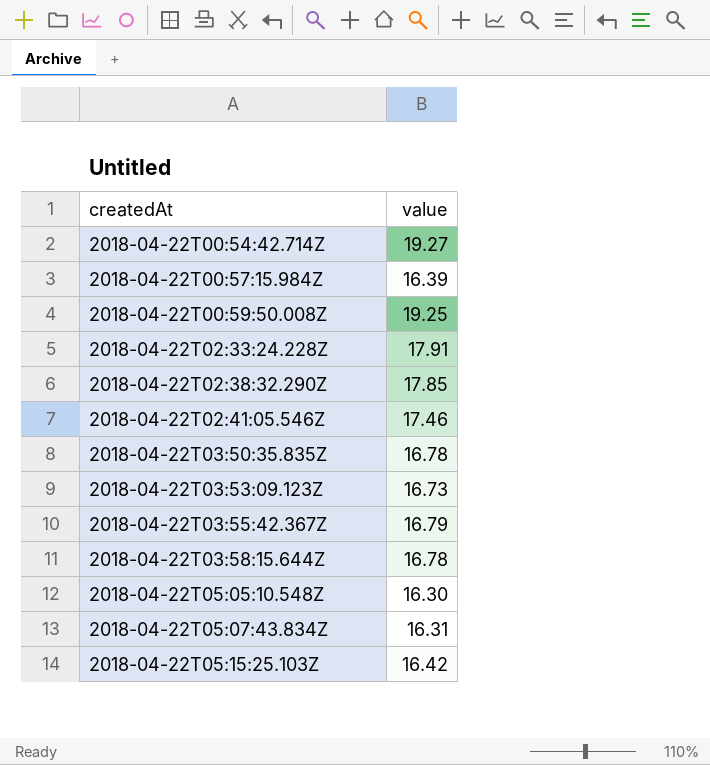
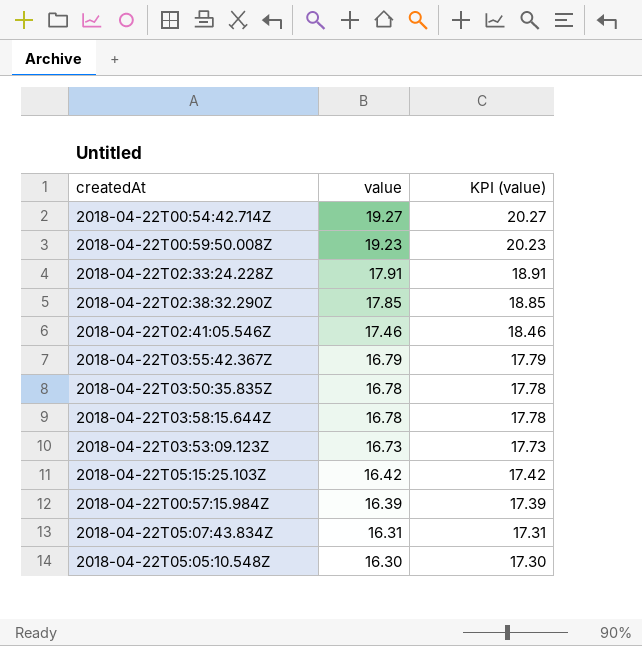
row order: createdAt ascending -> value descending
column KPI (value) | formula: none -> [value] + 1
2018-04-22T00:59:50.008Z | value: 19.25 -> 19.23

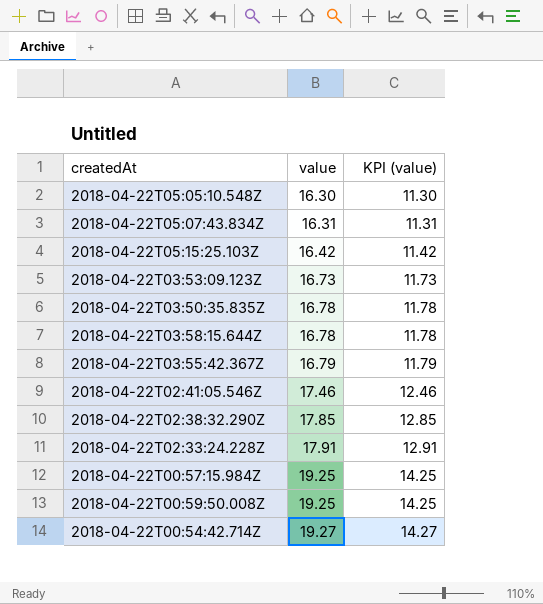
row order: value descending -> value ascending
column KPI (value) | formula: [value] + 1 -> [value] - 5
2018-04-22T00:57:15.984Z | value: 16.39 -> 19.25
2018-04-22T00:59:50.008Z | value: 19.23 -> 19.25

